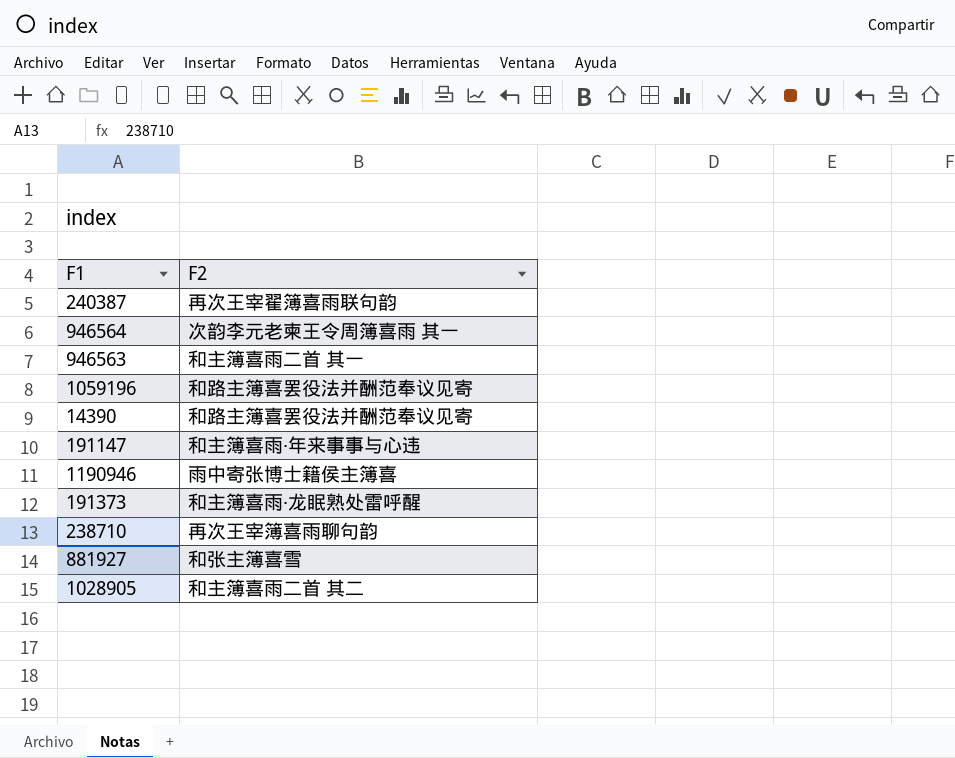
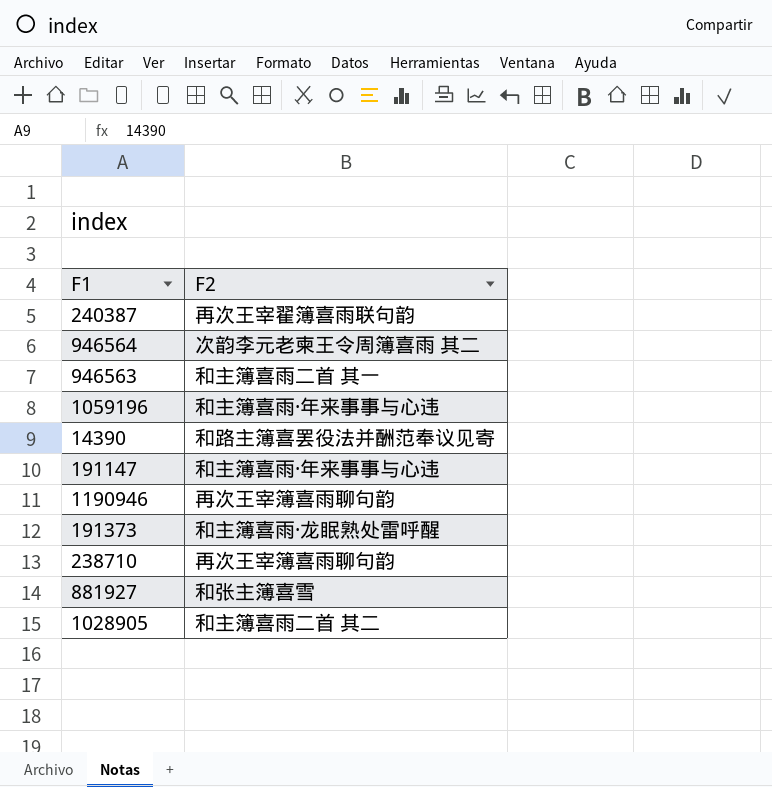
946564 | F2: 次韵李元老柬王令周簿喜雨 其一 -> 次韵李元老柬王令周簿喜雨 其二
1059196 | F2: 和路主簿喜罢役法并酬范奉议见寄 -> 和主簿喜雨·年来事事与心违
1190946 | F2: 雨中寄张博士籍侯主簿喜 -> 再次王宰簿喜雨聊句韵

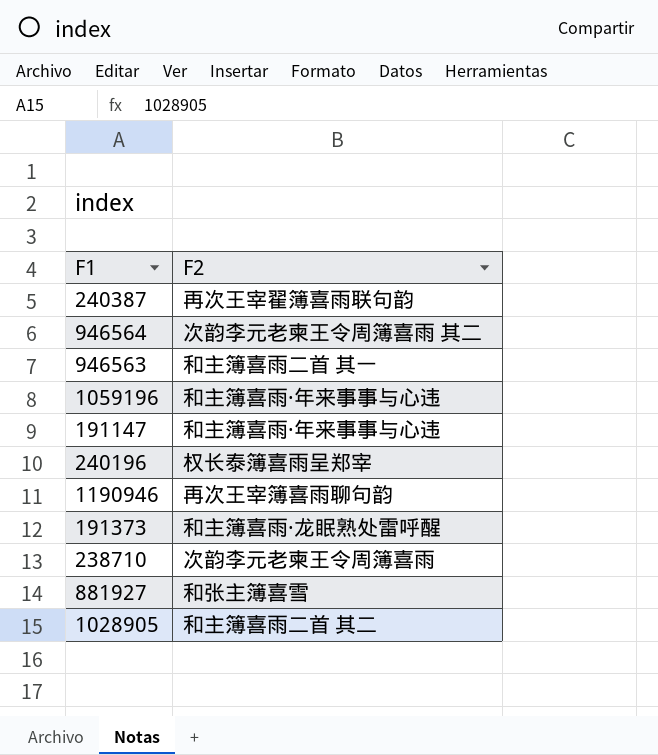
row 14390: 和路主簿喜罢役法并酬范奉议见寄 -> none
row 240196: none -> 权长泰簿喜雨呈郑宰
238710 | F2: 再次王宰簿喜雨聊句韵 -> 次韵李元老柬王令周簿喜雨

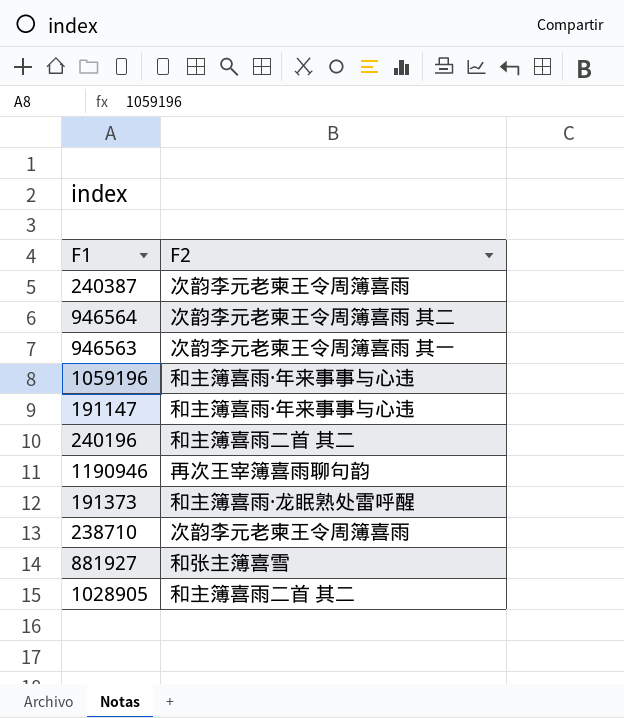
240387 | F2: 再次王宰翟簿喜雨联句韵 -> 次韵李元老柬王令周簿喜雨
946563 | F2: 和主簿喜雨二首 其一 -> 次韵李元老柬王令周簿喜雨 其一
240196 | F2: 权长泰簿喜雨呈郑宰 -> 和主簿喜雨二首 其二

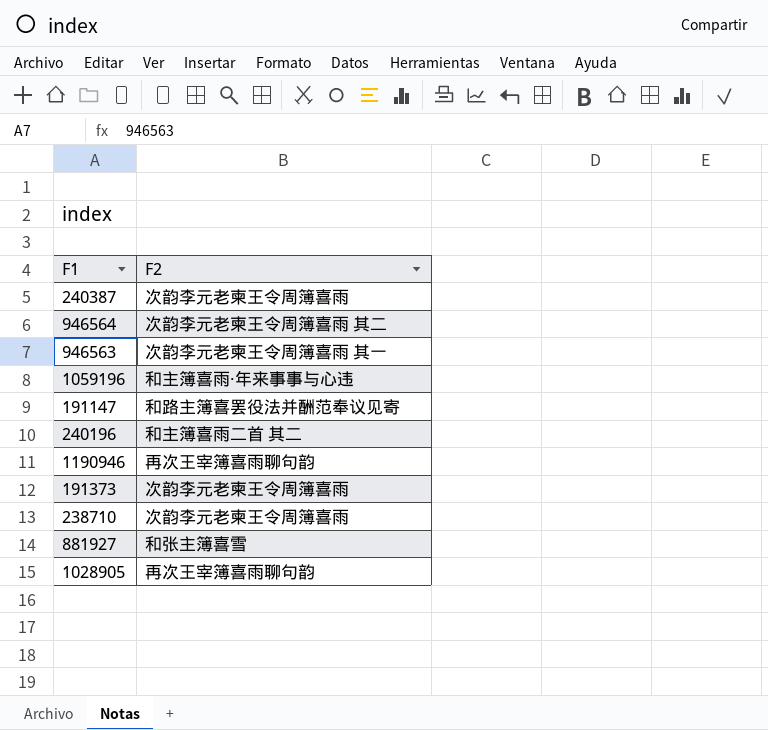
191147 | F2: 和主簿喜雨·年来事事与心违 -> 和路主簿喜罢役法并酬范奉议见寄
191373 | F2: 和主簿喜雨·龙眠熟处雷呼醒 -> 次韵李元老柬王令周簿喜雨
1028905 | F2: 和主簿喜雨二首 其二 -> 再次王宰簿喜雨聊句韵

